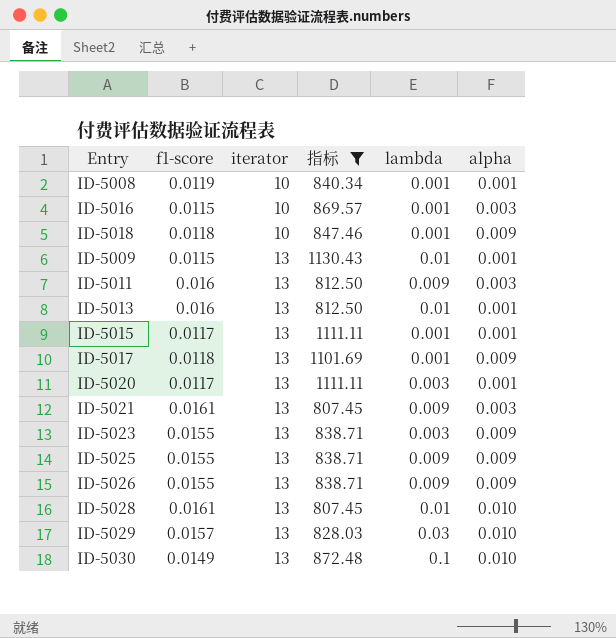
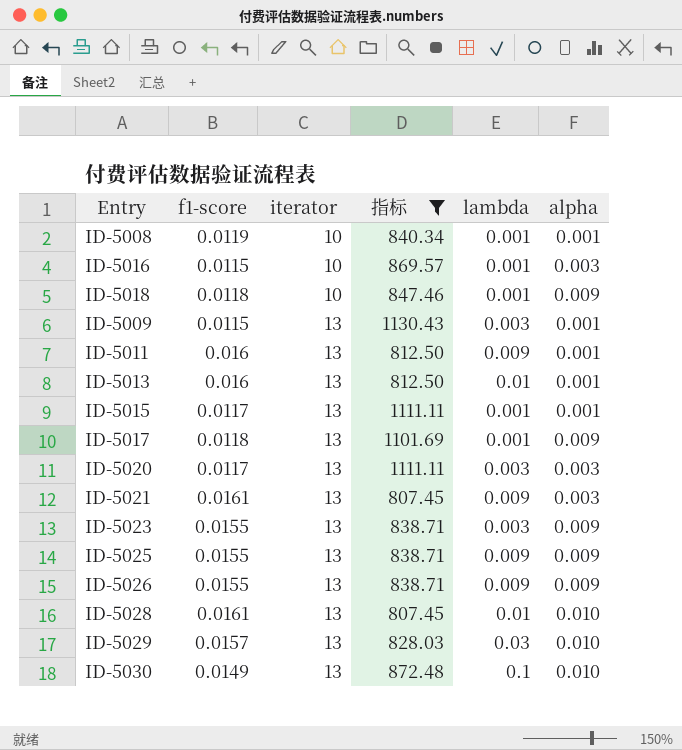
ID-5009 | lambda: 0.01 -> 0.003
ID-5011 | alpha: 0.003 -> 0.001
ID-5020 | alpha: 0.001 -> 0.003

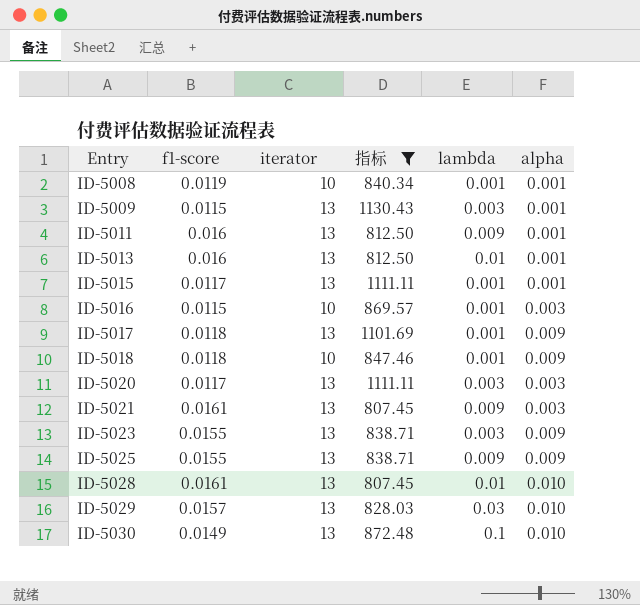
row order: iterator ascending -> Entry ascending
row ID-5026: 0.0155 | 13 | 838.71 | 0.009 | 0.009 -> none

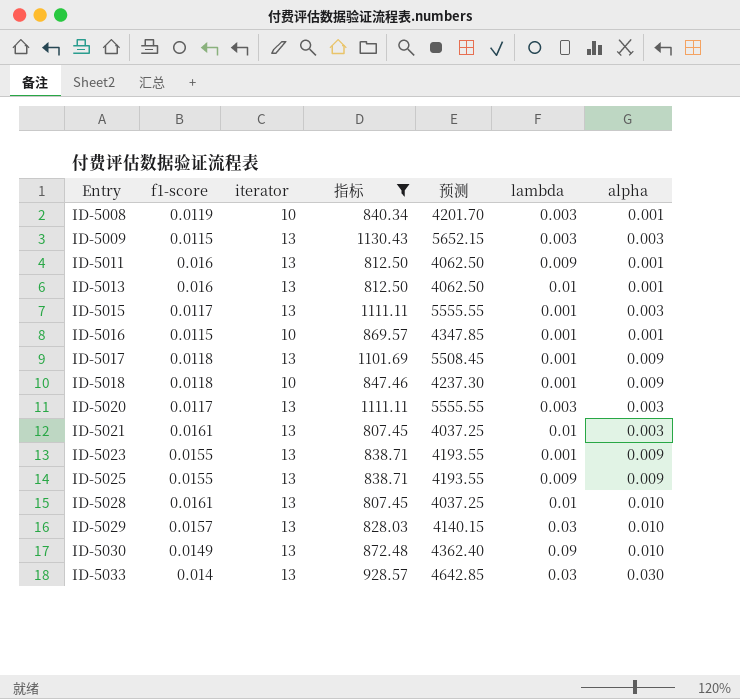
column 预测 | formula: none -> [指标] * 5
ID-5008 | lambda: 0.001 -> 0.003
ID-5009 | alpha: 0.001 -> 0.003
ID-5015 | alpha: 0.001 -> 0.003
ID-5016 | alpha: 0.003 -> 0.001
ID-5021 | lambda: 0.009 -> 0.01
ID-5023 | lambda: 0.003 -> 0.001
ID-5030 | lambda: 0.1 -> 0.09
row ID-5033: none -> 0.014 | 13 | 928.57 | 4642.85 | 0.03 | 0.030

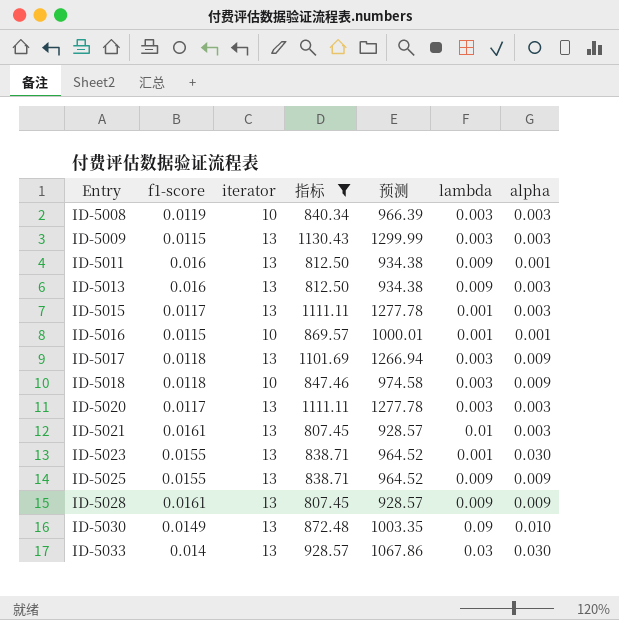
column 预测 | formula: [指标] * 5 -> [指标] * 1.15
row ID-5029: 0.0157 | 13 | 828.03 | 4140.15 | 0.03 | 0.010 -> none
ID-5008 | alpha: 0.001 -> 0.003
ID-5013 | lambda: 0.01 -> 0.009
ID-5013 | alpha: 0.001 -> 0.003
ID-5017 | lambda: 0.001 -> 0.003
ID-5018 | lambda: 0.001 -> 0.003
ID-5023 | alpha: 0.009 -> 0.030
ID-5028 | lambda: 0.01 -> 0.009
ID-5028 | alpha: 0.010 -> 0.009

